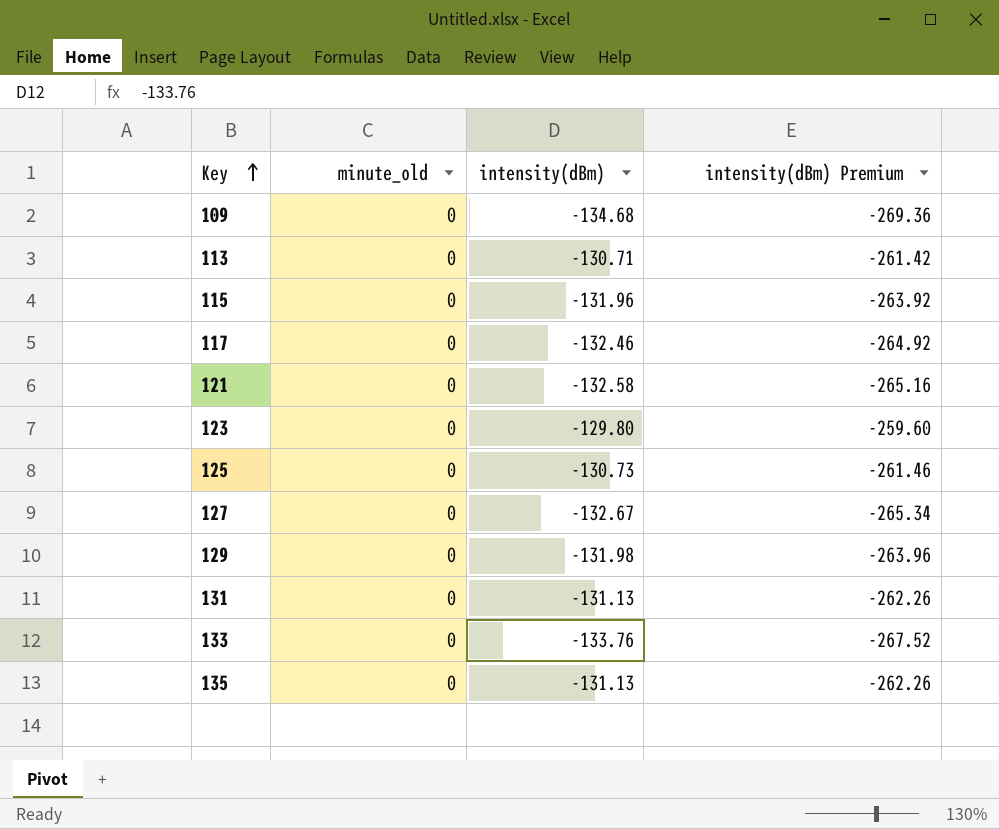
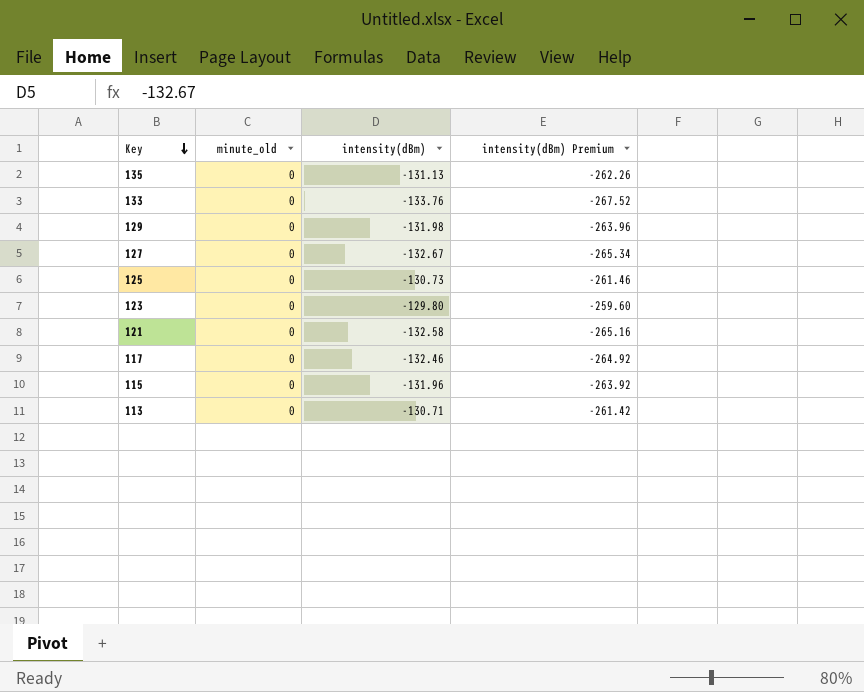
row order: Key ascending -> Key descending
row 109: 0 | -134.68 | -269.36 -> none
row 131: 0 | -131.13 | -262.26 -> none

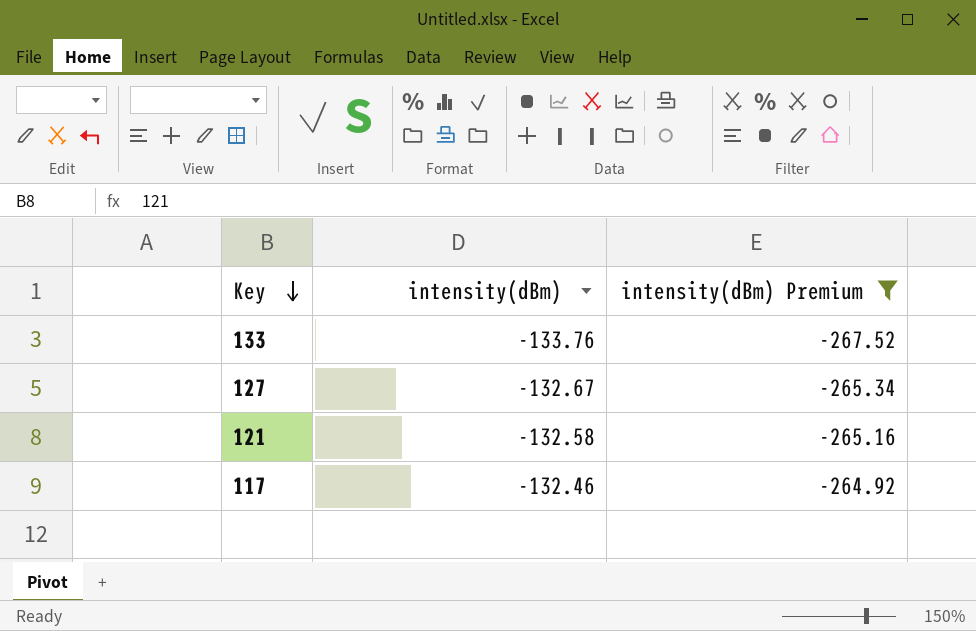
filter: none -> intensity(dBm) Premium <= -264.92
column minute_old | position: 2 -> none

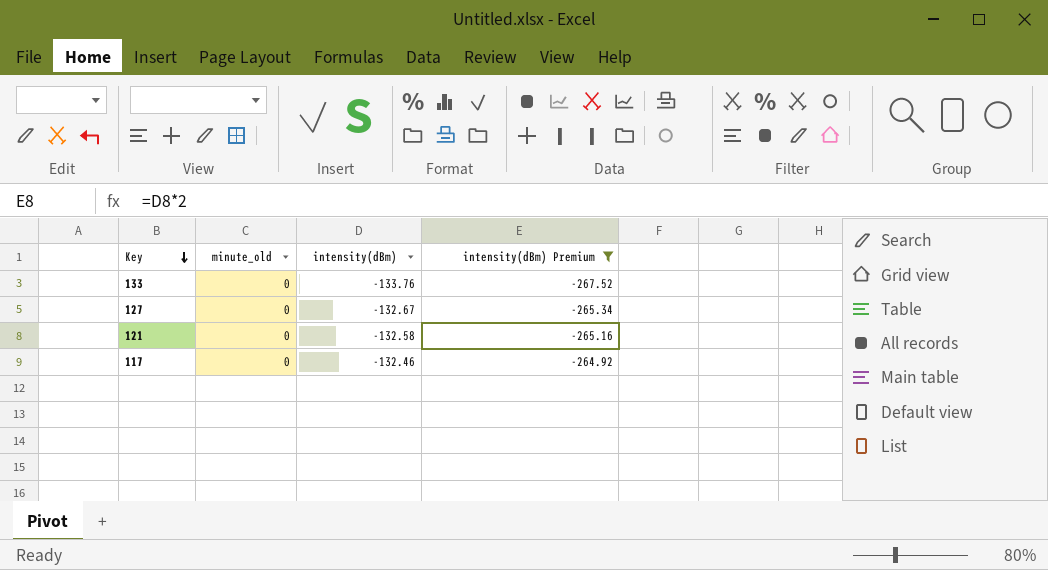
column minute_old | position: none -> 2

